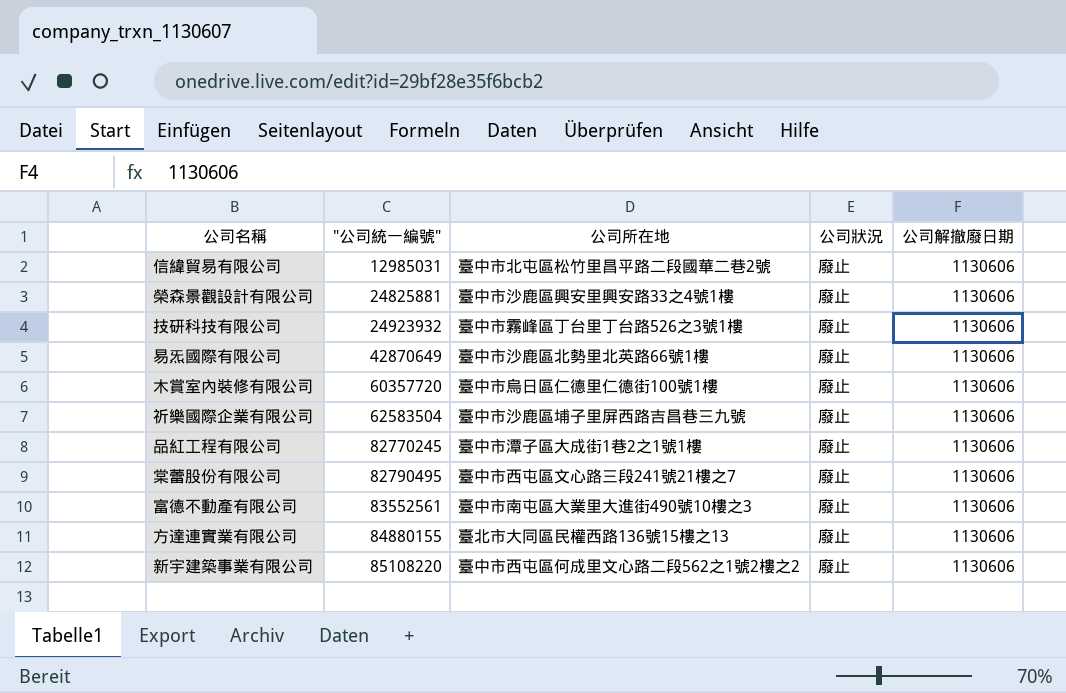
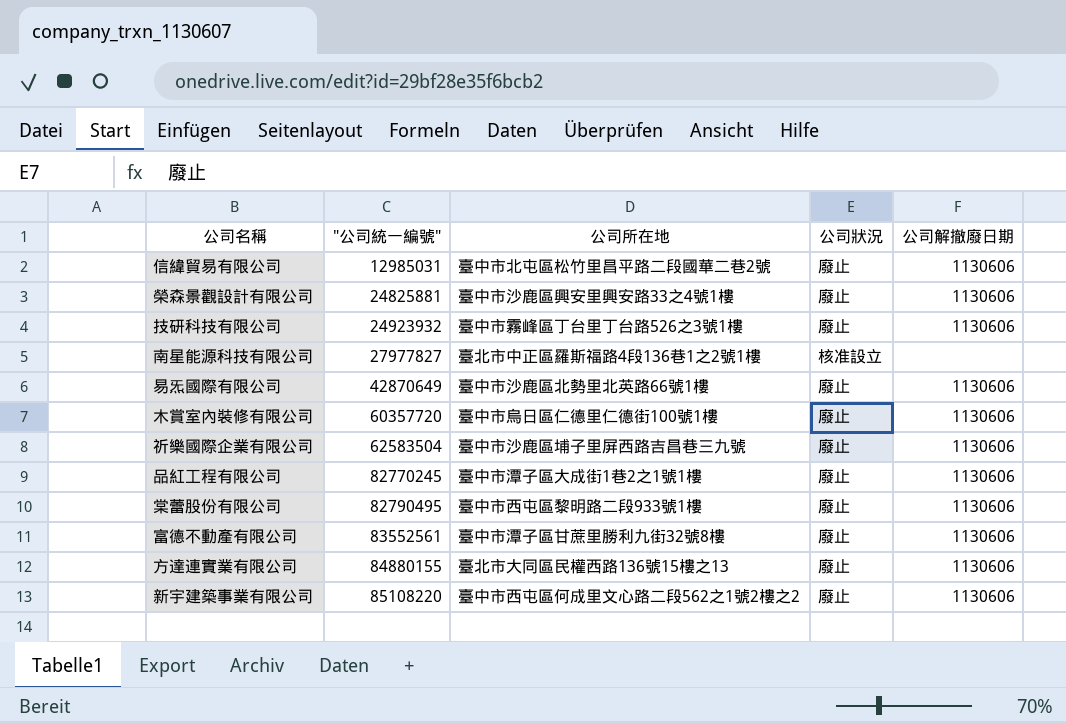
row 南星能源科技有限公司: none -> 27977827 | 臺北市中正區羅斯福路4段136巷1之2號1樓 | 核准設立 | none
棠蕾股份有限公司 | 公司所在地: 臺中市西屯區文心路三段241號21樓之7 -> 臺中市西屯區黎明路二段933號1樓
富德不動產有限公司 | 公司所在地: 臺中市南屯區大業里大進街490號10樓之3 -> 臺中市潭子區甘蔗里勝利九街32號8樓

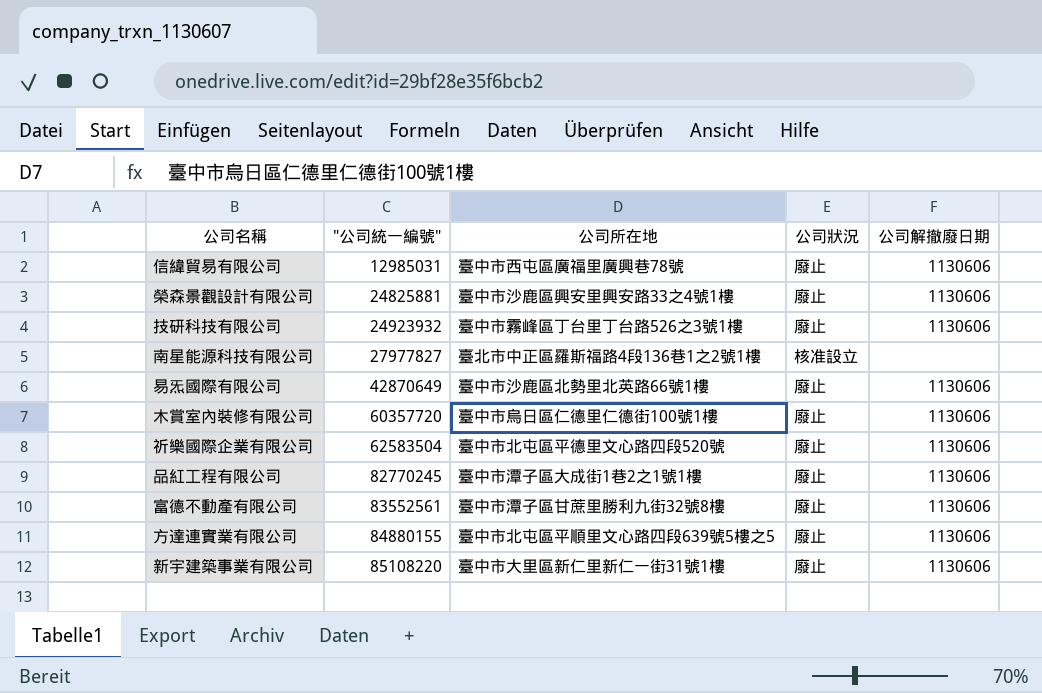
row 棠蕾股份有限公司: 82790495 | 臺中市西屯區黎明路二段933號1樓 | 廢止 | 1130606 -> none
信緯貿易有限公司 | 公司所在地: 臺中市北屯區松竹里昌平路二段國華二巷2號 -> 臺中市西屯區廣福里廣興巷78號
祈樂國際企業有限公司 | 公司所在地: 臺中市沙鹿區埔子里屏西路吉昌巷三九號 -> 臺中市北屯區平德里文心路四段520號
方達連實業有限公司 | 公司所在地: 臺北市大同區民權西路136號15樓之13 -> 臺中市北屯區平順里文心路四段639號5樓之5
新宇建築事業有限公司 | 公司所在地: 臺中市西屯區何成里文心路二段562之1號2樓之2 -> 臺中市大里區新仁里新仁一街31號1樓

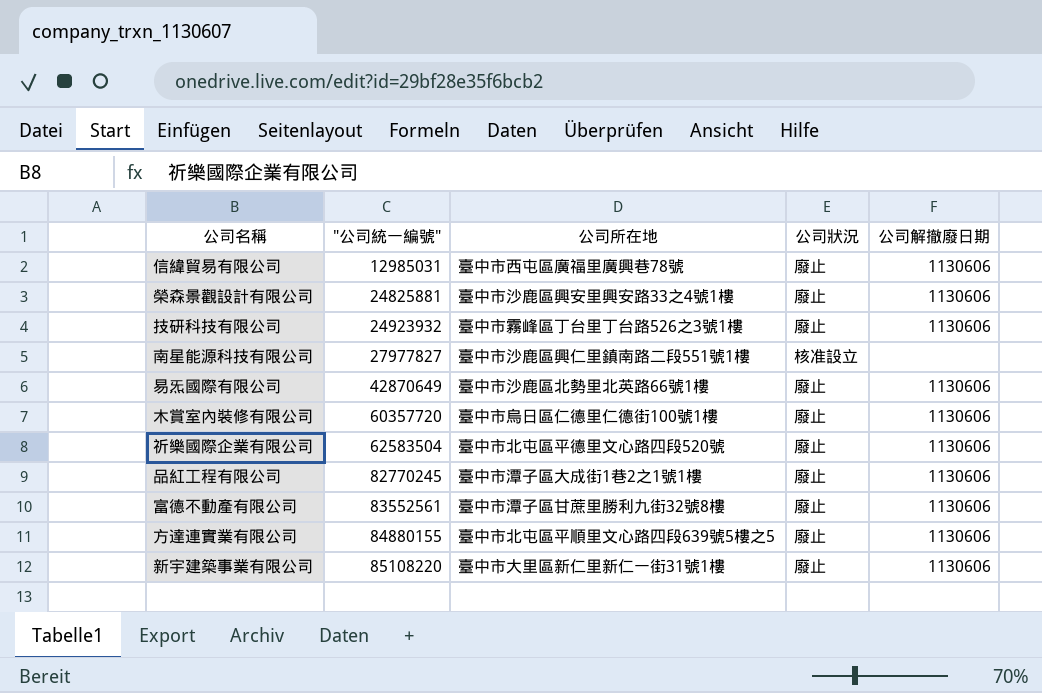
南星能源科技有限公司 | 公司所在地: 臺北市中正區羅斯福路4段136巷1之2號1樓 -> 臺中市沙鹿區興仁里鎮南路二段551號1樓

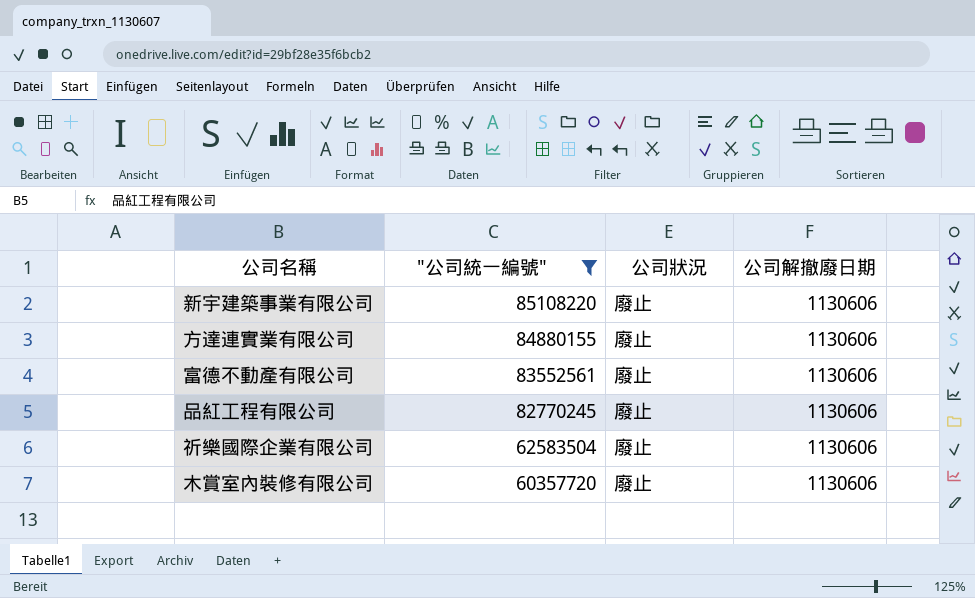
filter: none -> "公司統一編號" >= 60357720
row order: "公司統一編號" ascending -> "公司統一編號" descending
column 公司所在地 | position: 3 -> none

